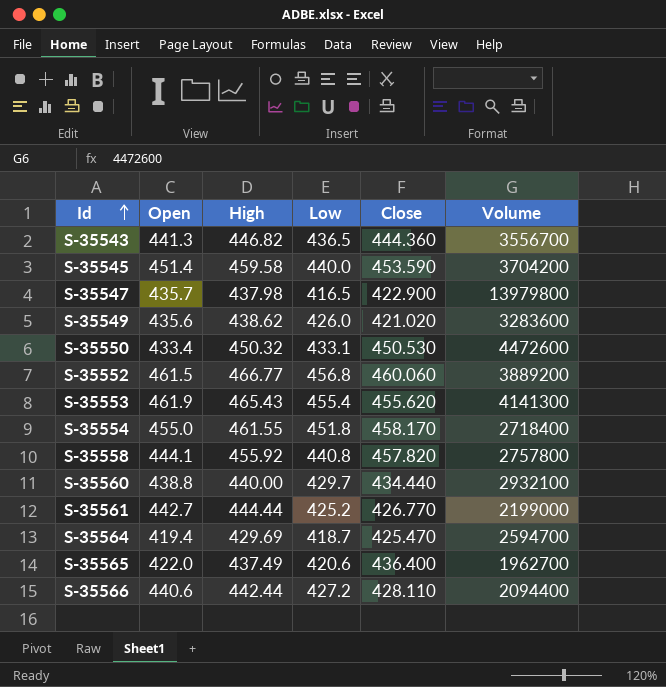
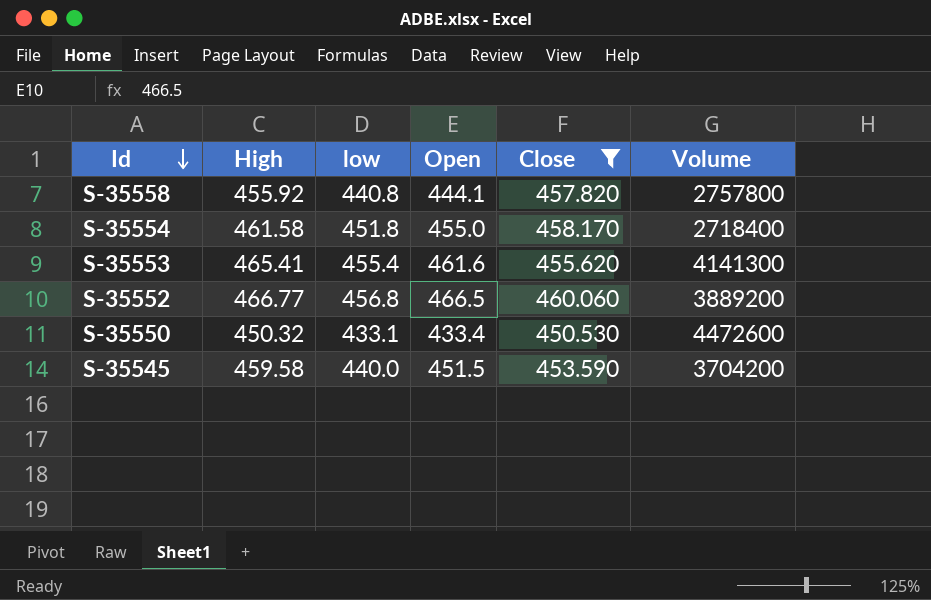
filter: none -> Close >= 450.530
row order: Id ascending -> Id descending
column name: Low -> low
column Open | position: 2 -> 4
S-35554 | High: 461.55 -> 461.58
S-35553 | High: 465.43 -> 465.41
S-35553 | Open: 461.9 -> 461.6
S-35552 | Open: 461.5 -> 466.5
S-35545 | Open: 451.4 -> 451.5

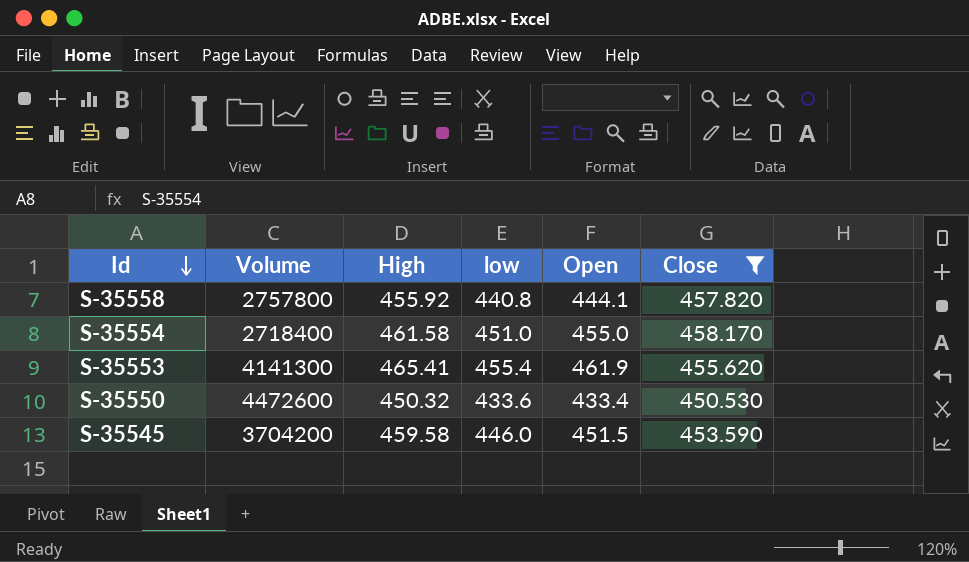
column Volume | position: 6 -> 2
row S-35552: 466.77 | 456.8 | 466.5 | 460.060 | 3889200 -> none
S-35554 | low: 451.8 -> 451.0
S-35553 | Open: 461.6 -> 461.9
S-35550 | low: 433.1 -> 433.6
S-35545 | low: 440.0 -> 446.0

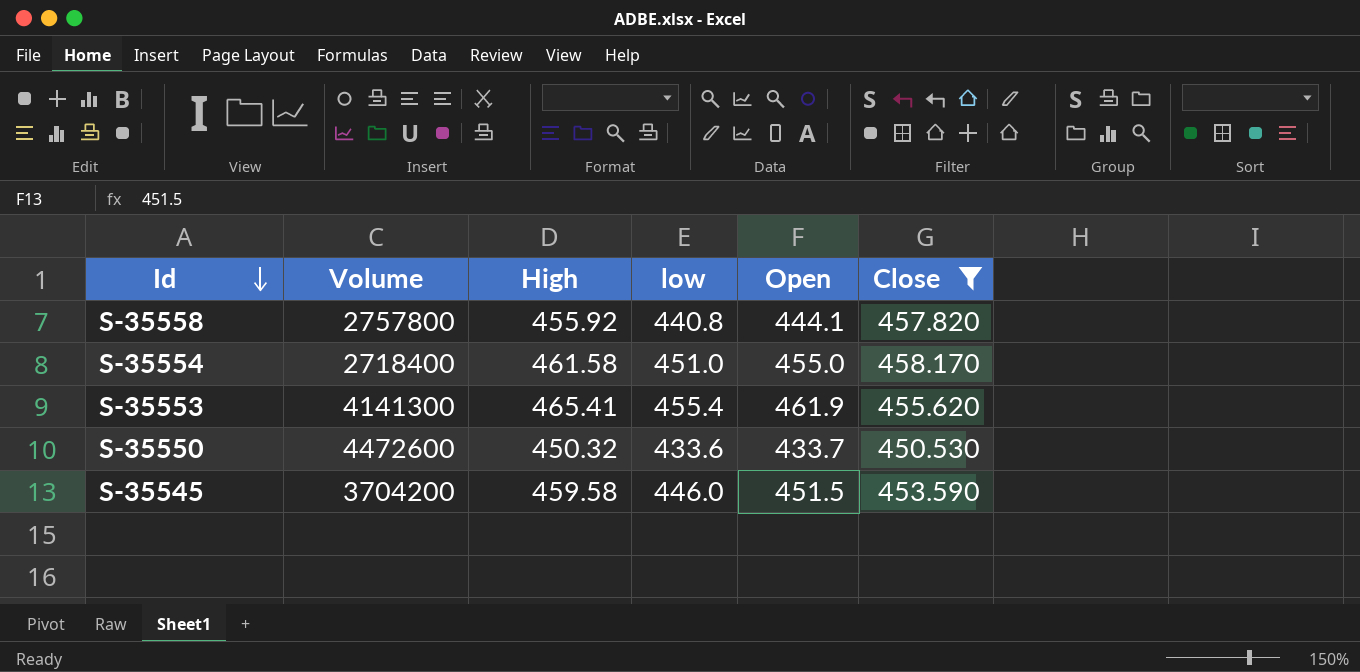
S-35550 | Open: 433.4 -> 433.7

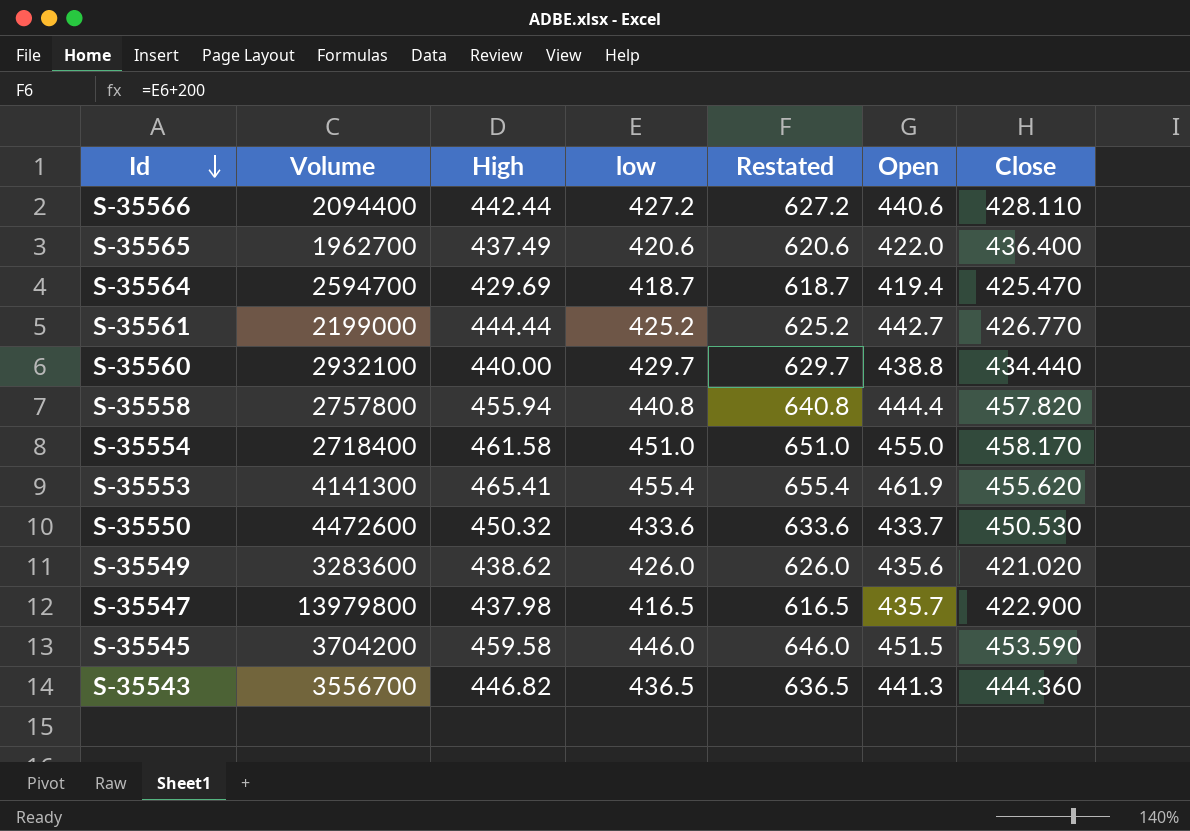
filter: Close >= 450.530 -> none
column Restated | formula: none -> [low] + 200
S-35558 | High: 455.92 -> 455.94
S-35558 | Open: 444.1 -> 444.4

